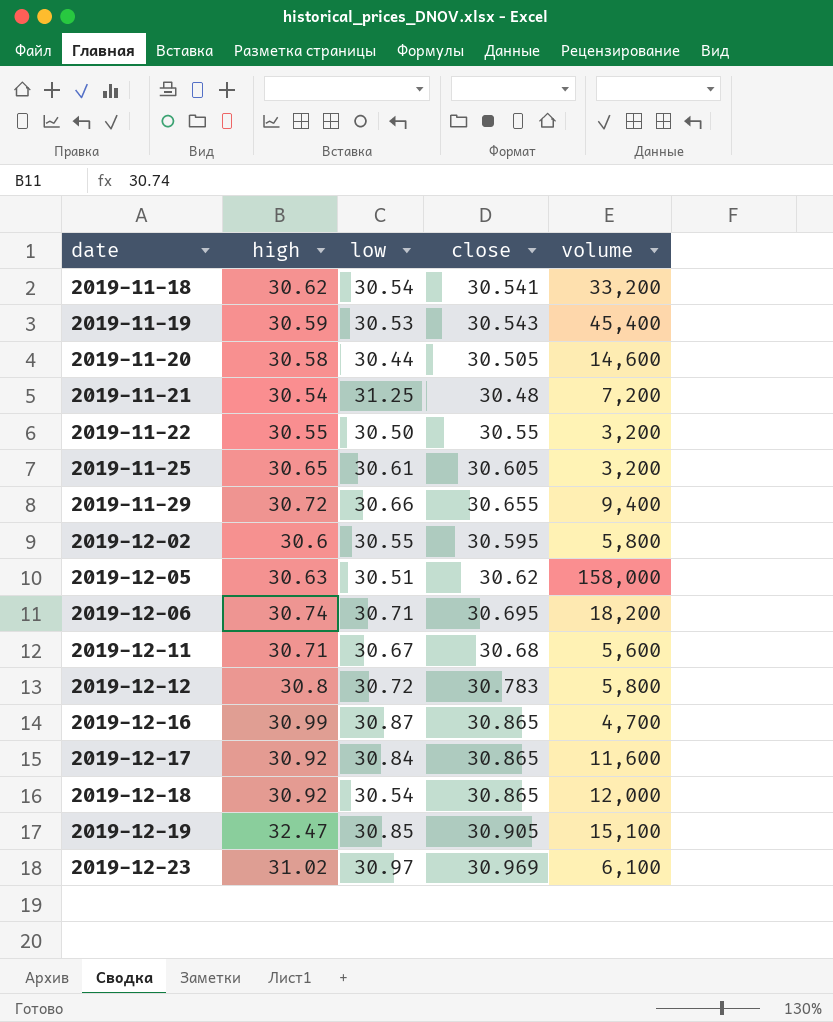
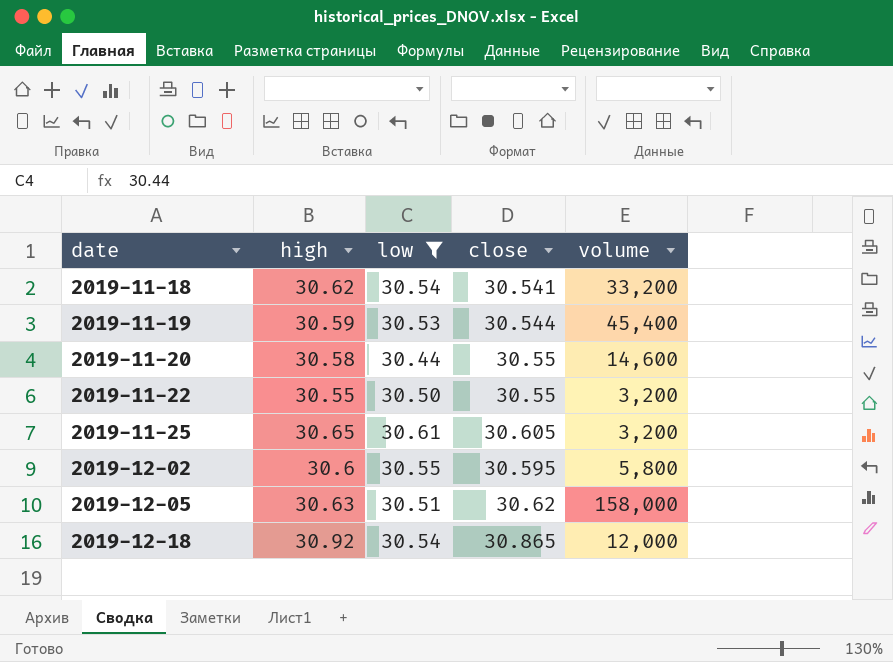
filter: none -> low <= 30.61
2019-11-19 | close: 30.543 -> 30.544
2019-11-20 | close: 30.505 -> 30.55

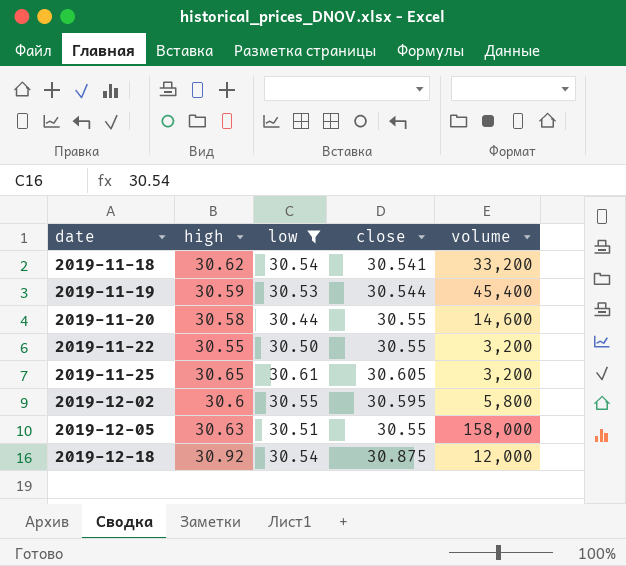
2019-12-05 | close: 30.62 -> 30.55
2019-12-18 | close: 30.865 -> 30.875

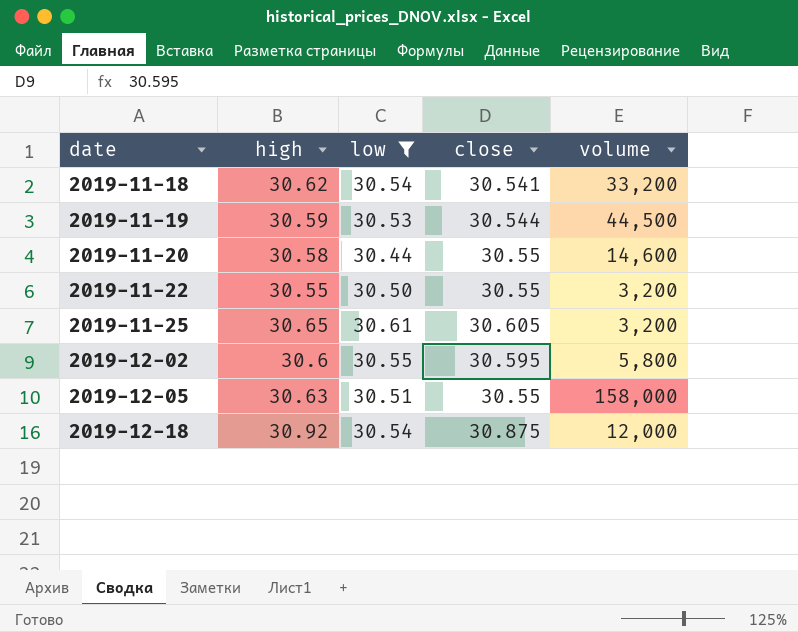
2019-11-19 | volume: 45,400 -> 44,500

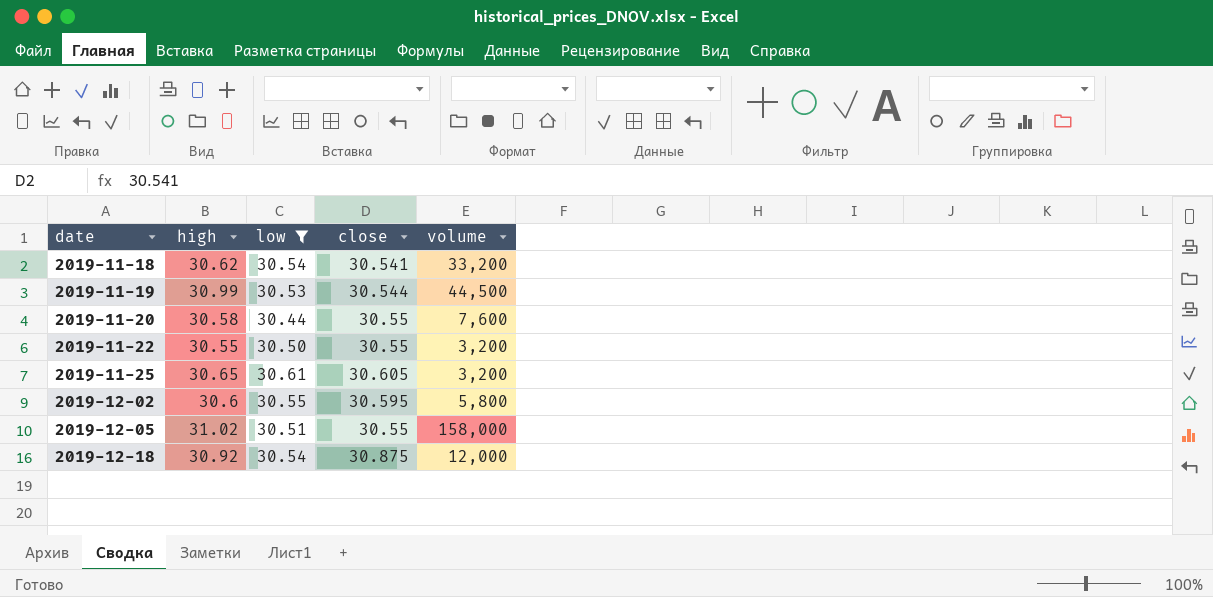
2019-11-19 | high: 30.59 -> 30.99
2019-11-20 | volume: 14,600 -> 7,600
2019-12-05 | high: 30.63 -> 31.02

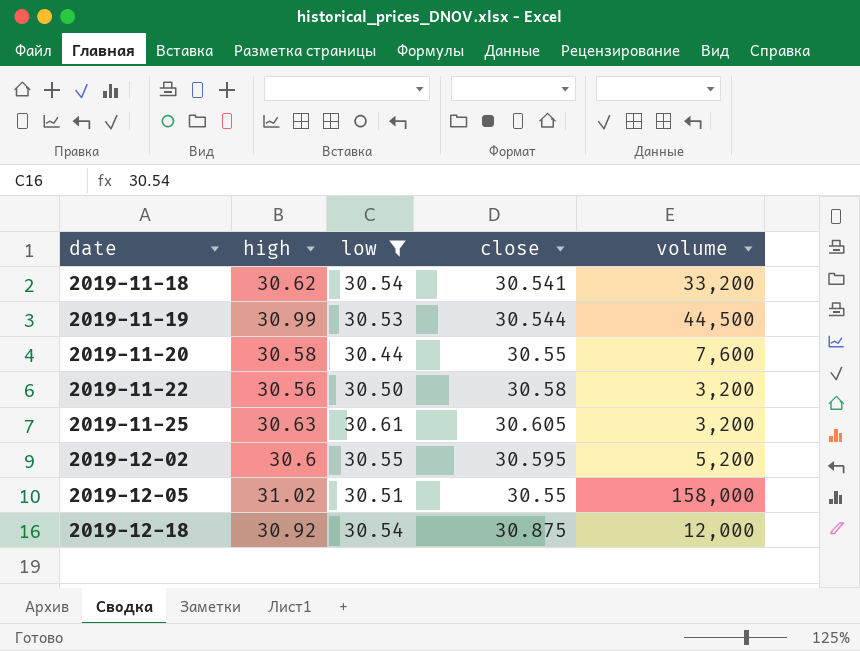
2019-11-22 | high: 30.55 -> 30.56
2019-11-22 | close: 30.55 -> 30.58
2019-11-25 | high: 30.65 -> 30.63
2019-12-02 | volume: 5,800 -> 5,200

